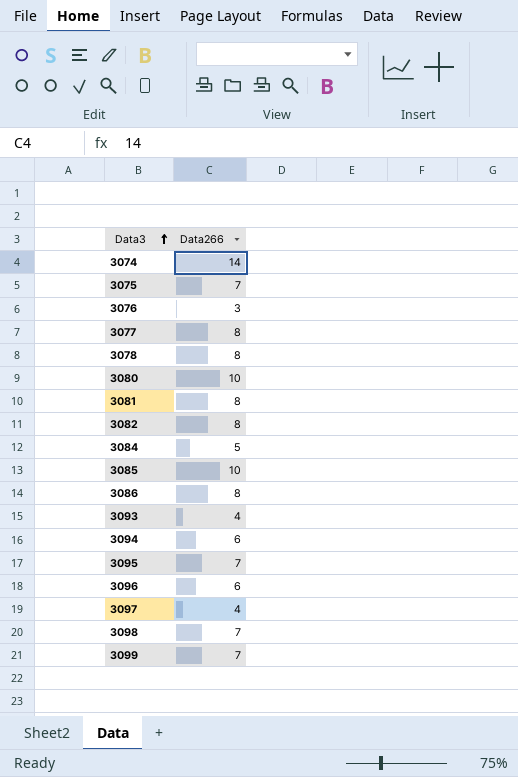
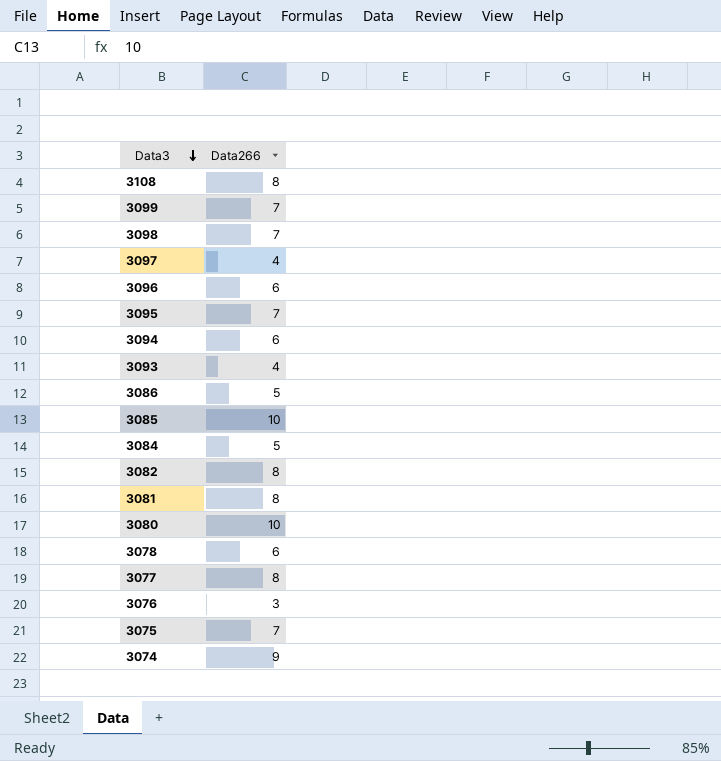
row order: Data3 ascending -> Data3 descending
row 3108: none -> 8
3086 | Data266: 8 -> 5
3078 | Data266: 8 -> 6
3074 | Data266: 14 -> 9

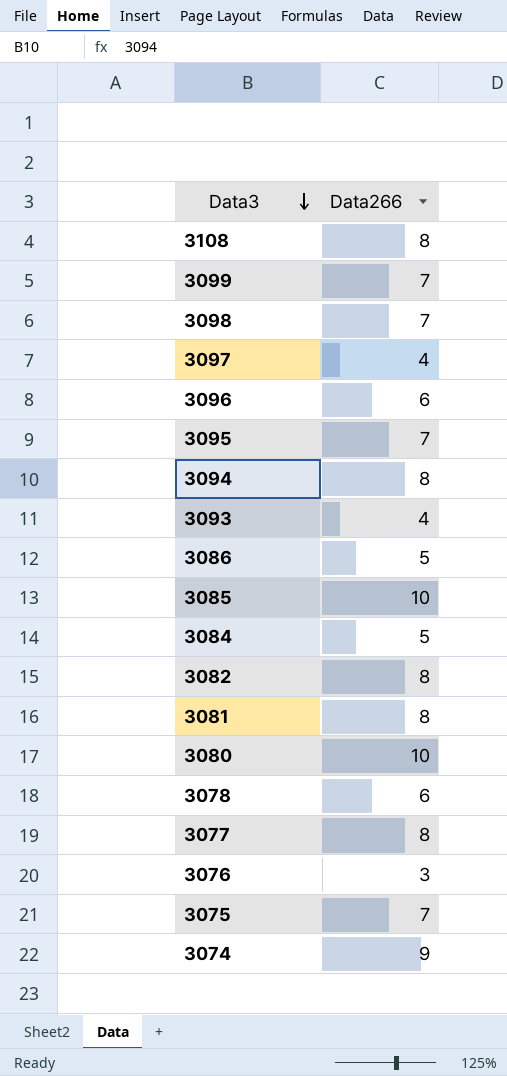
3094 | Data266: 6 -> 8

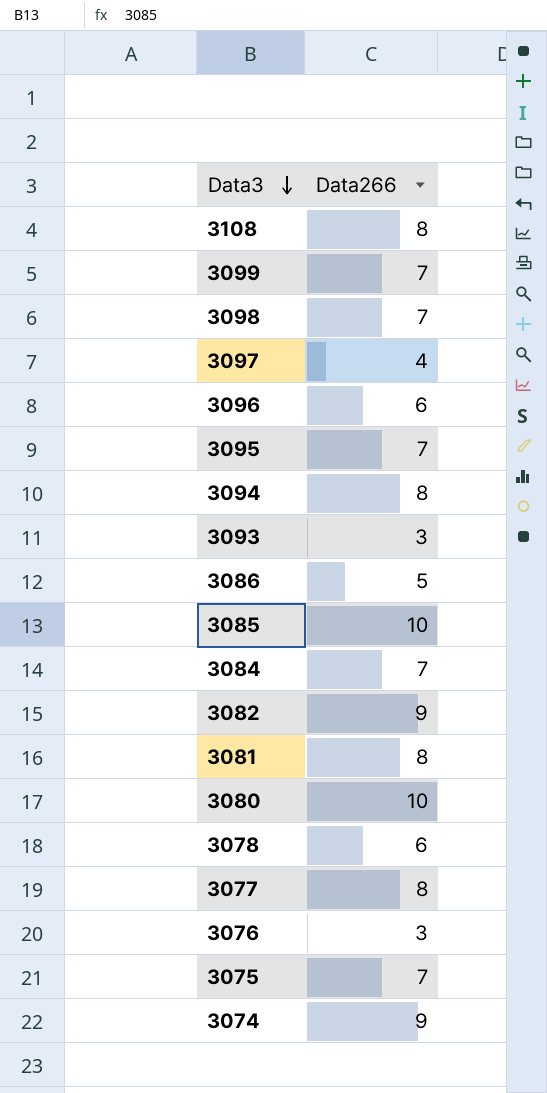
3093 | Data266: 4 -> 3
3084 | Data266: 5 -> 7
3082 | Data266: 8 -> 9

